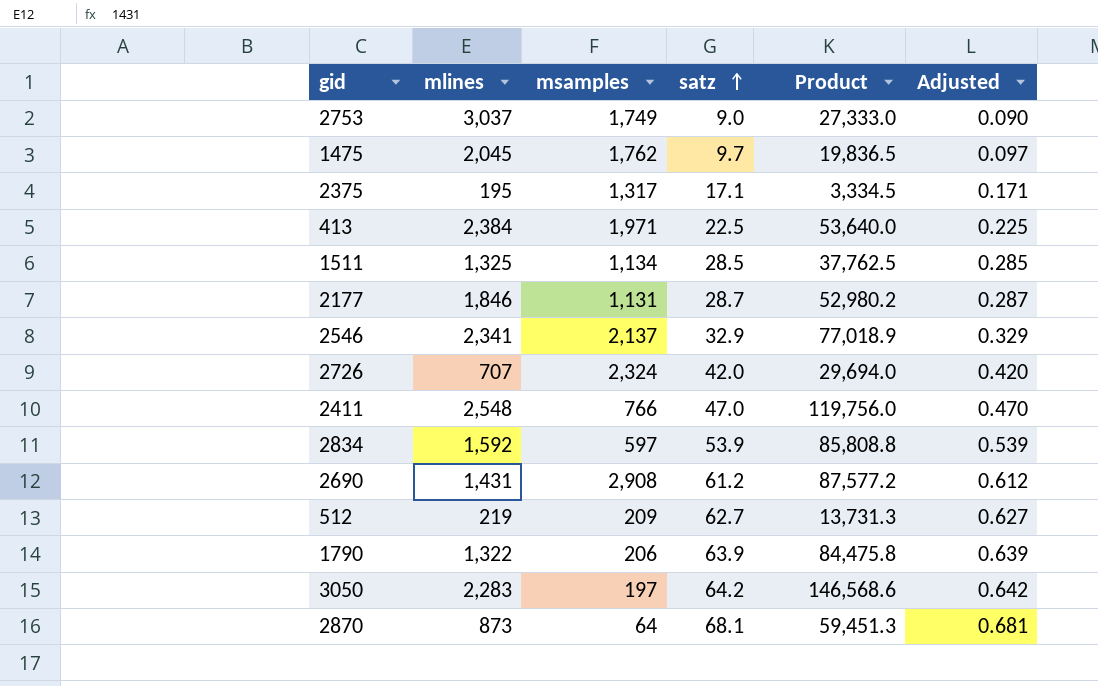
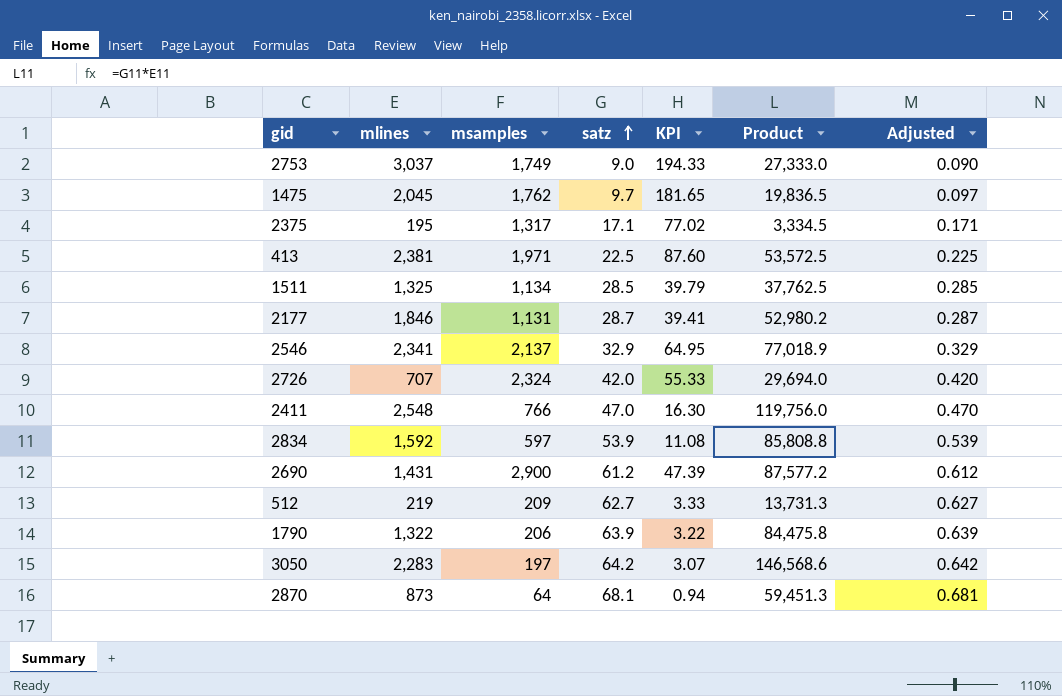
column KPI | formula: none -> [msamples] / [satz]
413 | mlines: 2,384 -> 2,381
413 | Product: 53,640.0 -> 53,572.5
2690 | msamples: 2,908 -> 2,900

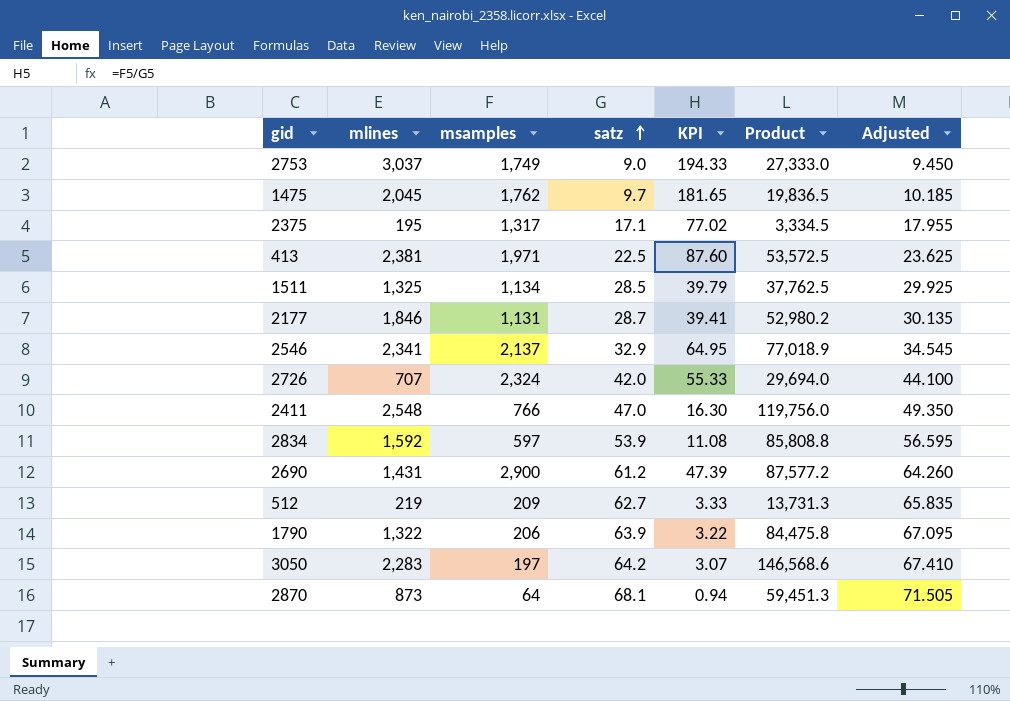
column Adjusted | formula: [satz] * 0.01 -> [satz] * 1.05

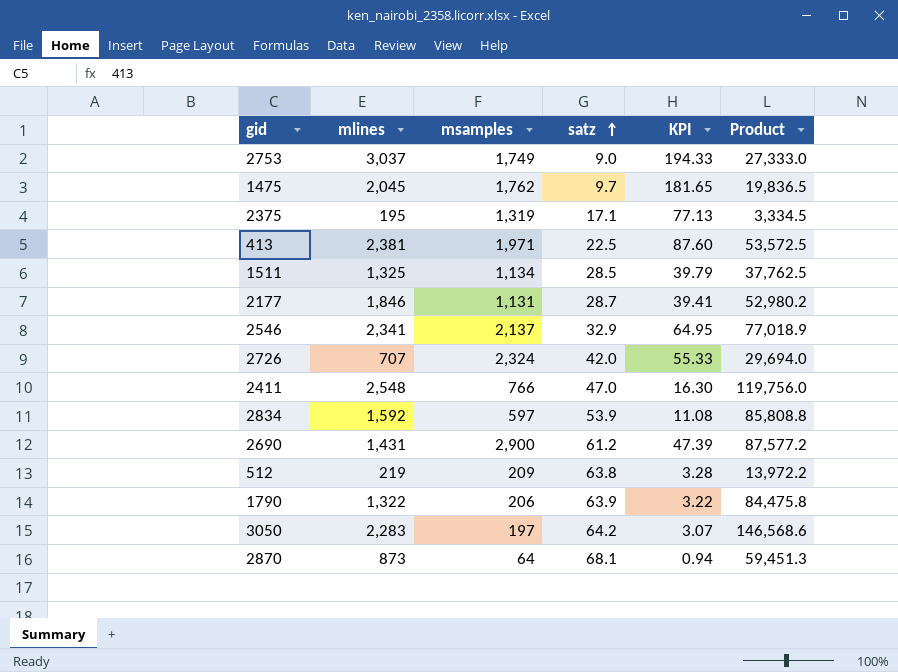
column Adjusted | formula: [satz] * 1.05 -> none
2375 | msamples: 1,317 -> 1,319
2375 | KPI: 77.02 -> 77.13
512 | satz: 62.7 -> 63.8
512 | KPI: 3.33 -> 3.28
512 | Product: 13,731.3 -> 13,972.2

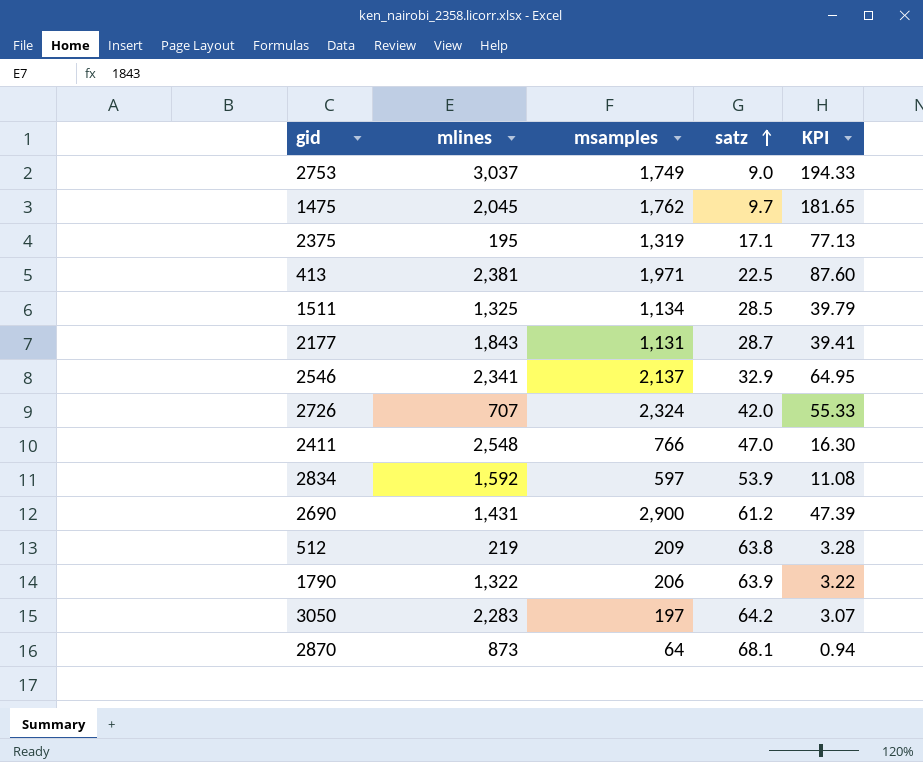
column Product | formula: [mlines] * [satz] -> none
2177 | mlines: 1,846 -> 1,843

